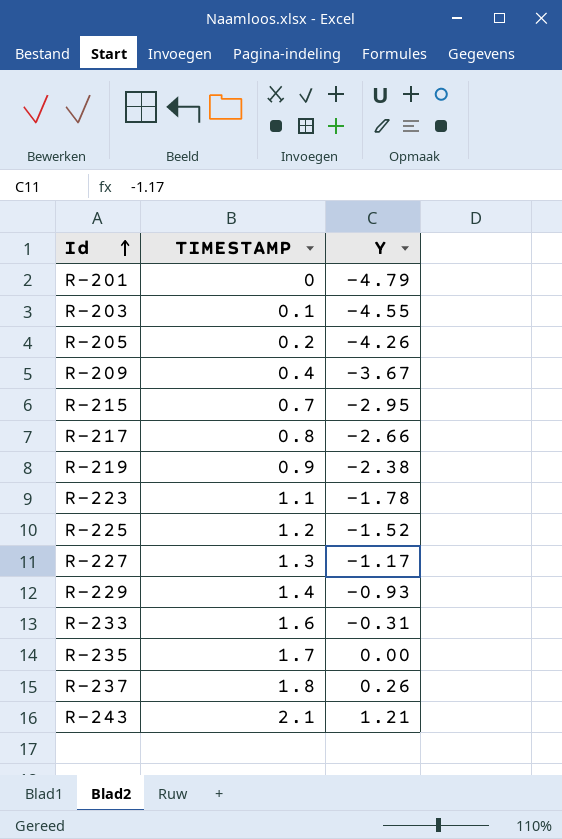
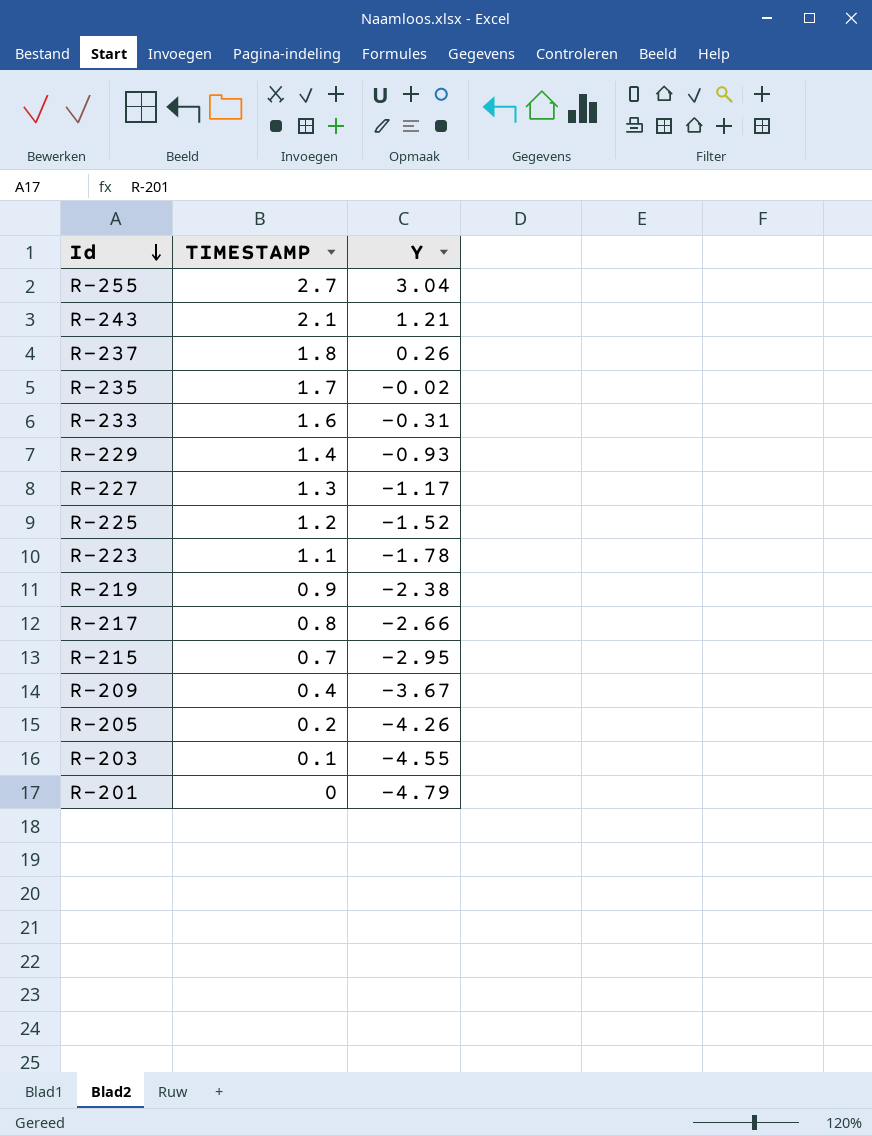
row order: Id ascending -> Id descending
row R-255: none -> 2.7 | 3.04
R-235 | Y: 0.00 -> -0.02

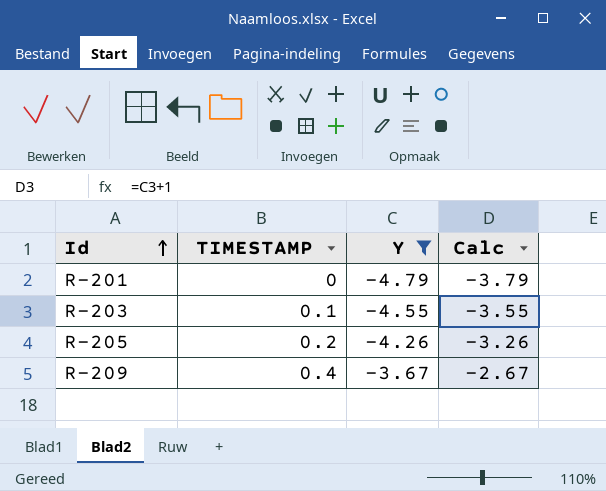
filter: none -> Y <= -3.67
row order: Id descending -> Id ascending
column Calc | formula: none -> [Y] + 1

